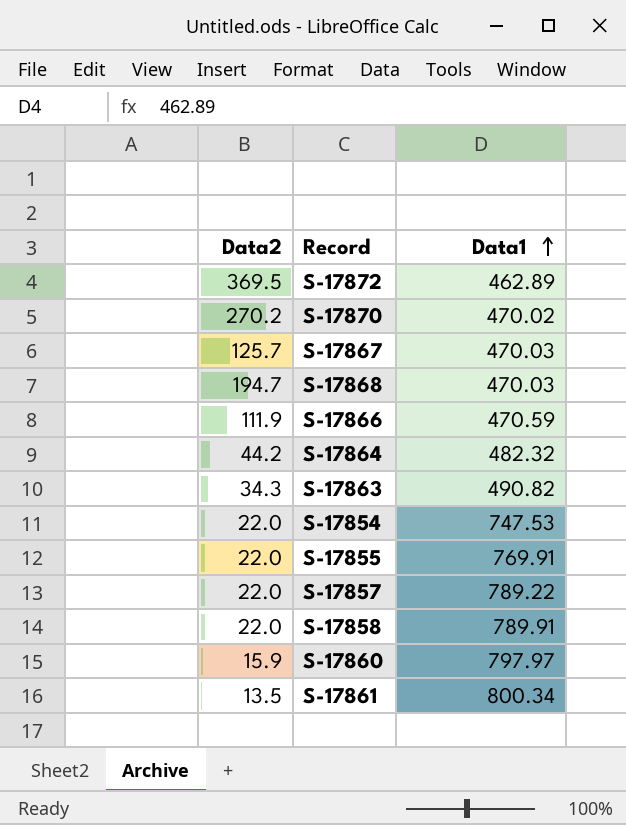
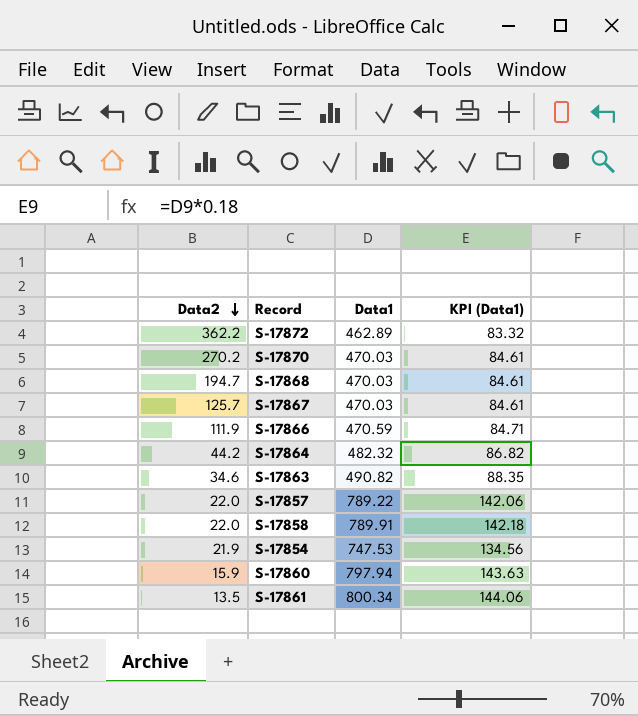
row order: Data1 ascending -> Data2 descending
column KPI (Data1) | formula: none -> [Data1] * 0.18
row S-17855: 22.0 | 769.91 -> none
S-17872 | Data2: 369.5 -> 362.2
S-17870 | Data1: 470.02 -> 470.03
S-17863 | Data2: 34.3 -> 34.6
S-17854 | Data2: 22.0 -> 21.9
S-17860 | Data1: 797.97 -> 797.94

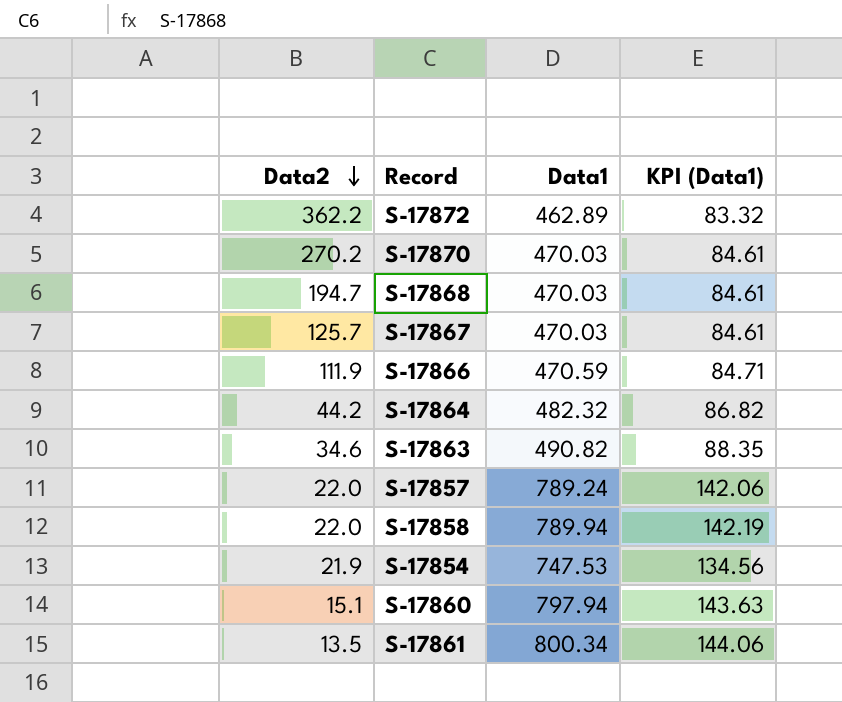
S-17857 | Data1: 789.22 -> 789.24
S-17858 | Data1: 789.91 -> 789.94
S-17858 | KPI (Data1): 142.18 -> 142.19
S-17860 | Data2: 15.9 -> 15.1

